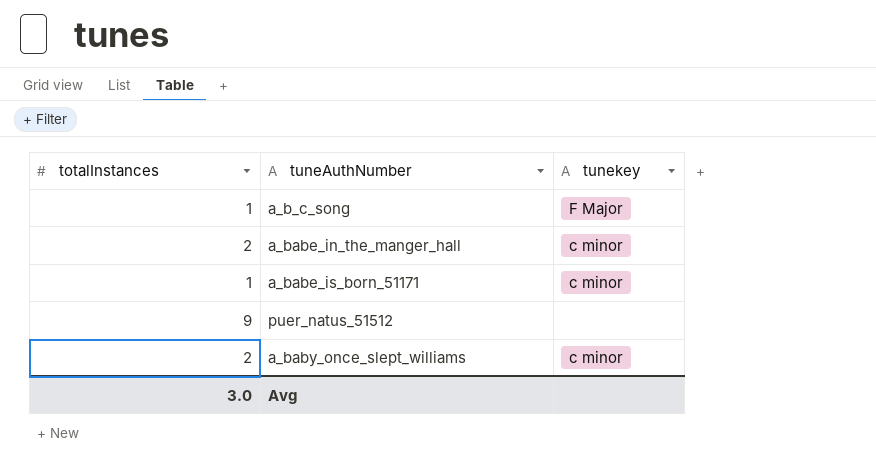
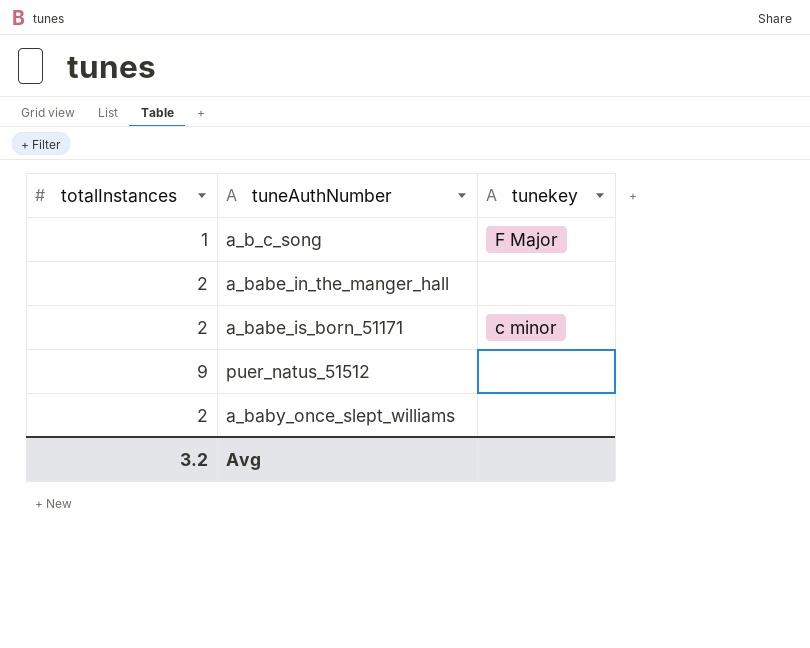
a_babe_in_the_manger_hall | tunekey: c minor -> none
a_babe_is_born_51171 | totalInstances: 1 -> 2
a_baby_once_slept_williams | tunekey: c minor -> none
Avg | totalInstances: 3.0 -> 3.2

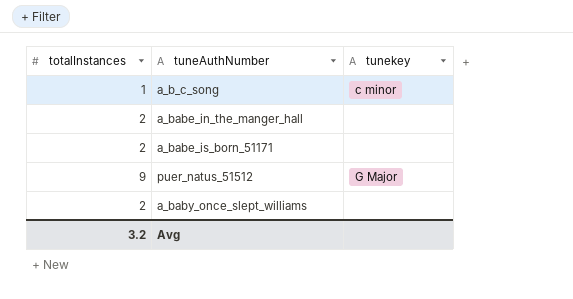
a_b_c_song | tunekey: F Major -> c minor
a_babe_is_born_51171 | tunekey: c minor -> none
puer_natus_51512 | tunekey: none -> G Major

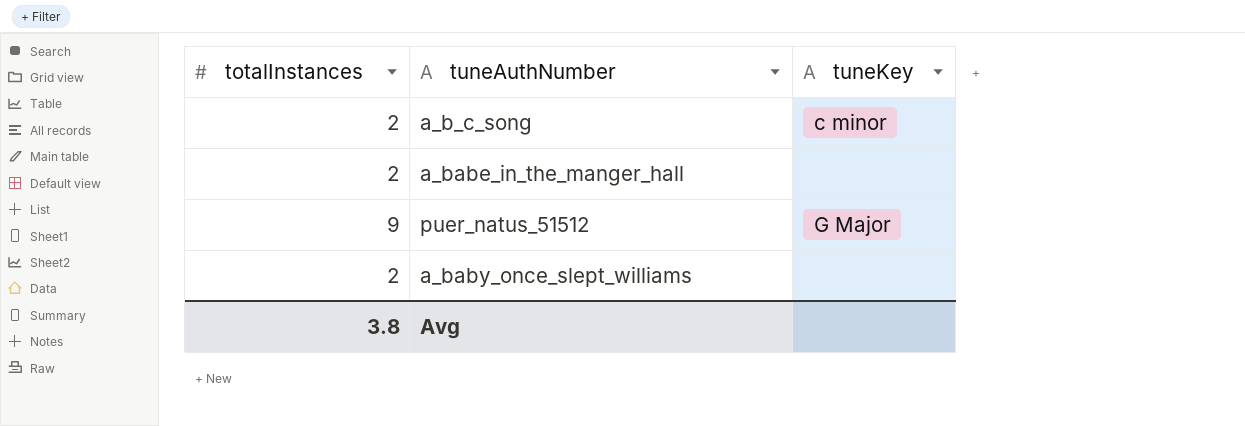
column name: tunekey -> tuneKey
row a_babe_is_born_51171: 2 | none -> none
a_b_c_song | totalInstances: 1 -> 2
Avg | totalInstances: 3.2 -> 3.8

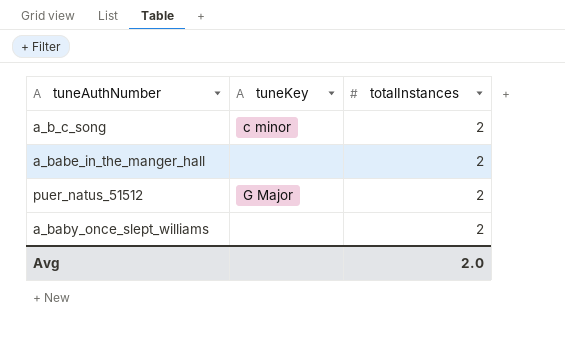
column totalInstances | position: 1 -> 3
puer_natus_51512 | totalInstances: 9 -> 2
Avg | totalInstances: 3.8 -> 2.0

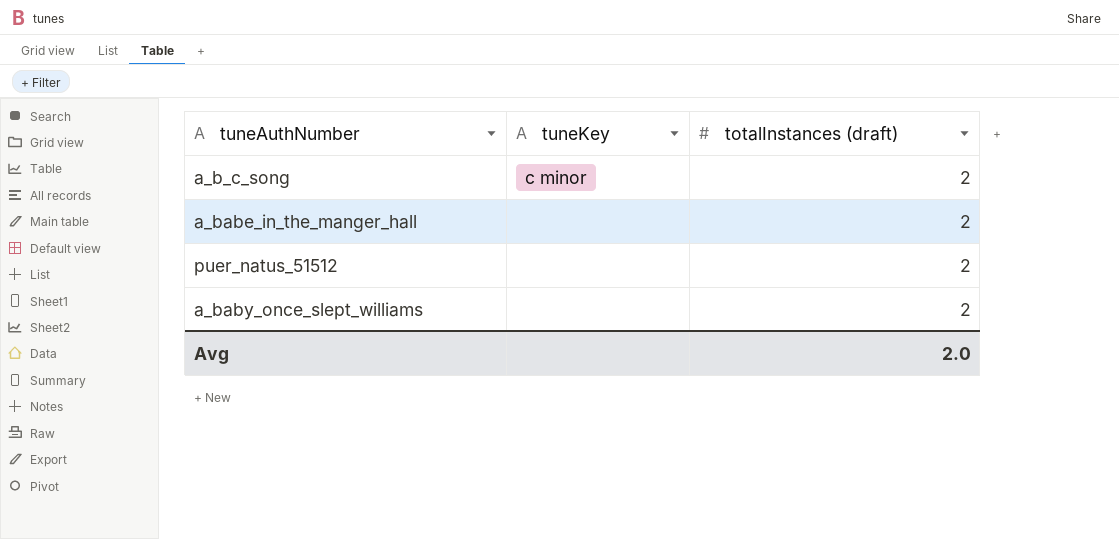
column name: totalInstances -> totalInstances (draft)
puer_natus_51512 | tuneKey: G Major -> none

